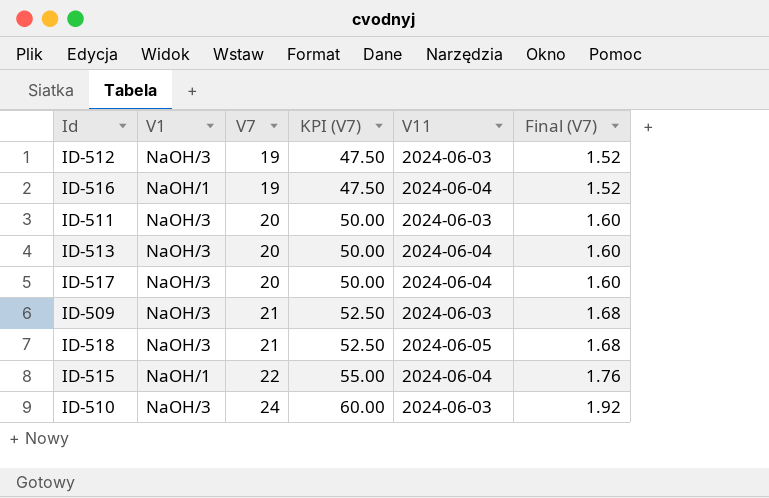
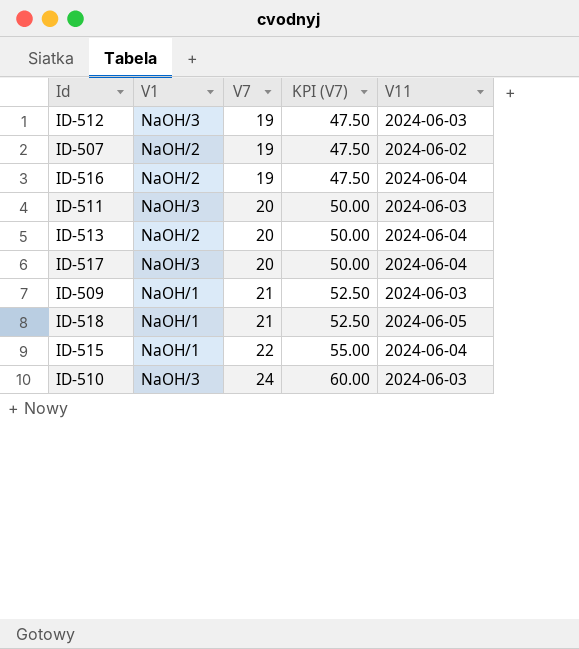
column Final (V7) | formula: [V7] * 0.08 -> none
row ID-507: none -> NaOH/2 | 19 | 47.50 | 2024-06-02
ID-516 | V1: NaOH/1 -> NaOH/2
ID-513 | V1: NaOH/3 -> NaOH/2
ID-509 | V1: NaOH/3 -> NaOH/1
ID-518 | V1: NaOH/3 -> NaOH/1

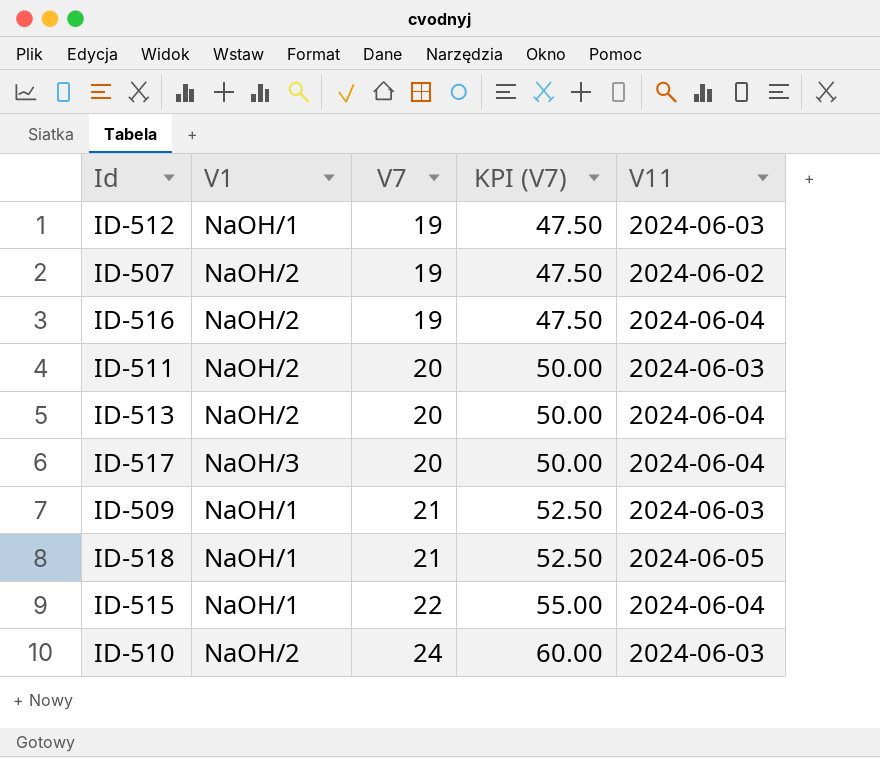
ID-512 | V1: NaOH/3 -> NaOH/1
ID-511 | V1: NaOH/3 -> NaOH/2
ID-510 | V1: NaOH/3 -> NaOH/2

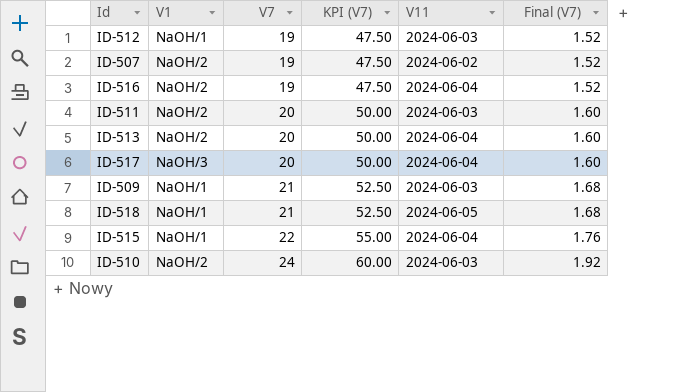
column Final (V7) | formula: none -> [V7] * 0.08

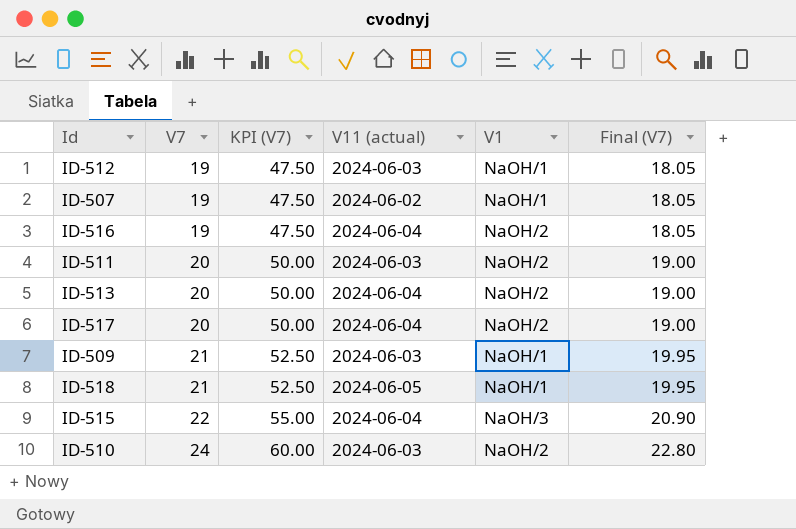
column name: V11 -> V11 (actual)
column V1 | position: 2 -> 5
column Final (V7) | formula: [V7] * 0.08 -> [V7] * 0.95
ID-507 | V1: NaOH/2 -> NaOH/1
ID-517 | V1: NaOH/3 -> NaOH/2
ID-515 | V1: NaOH/1 -> NaOH/3

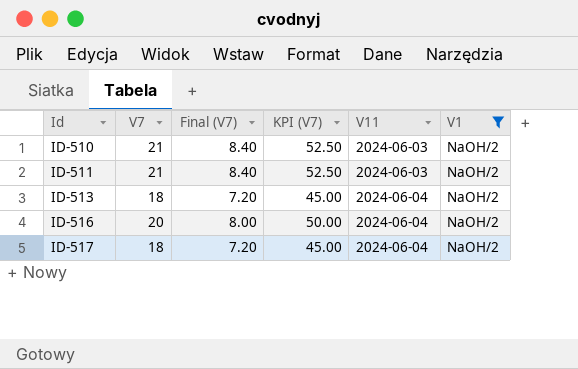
filter: none -> V1 = NaOH/2
row order: V7 ascending -> Id ascending
column Final (V7) | formula: [V7] * 0.95 -> [V7] * 0.4
column Final (V7) | position: 6 -> 3
column name: V11 (actual) -> V11
ID-510 | V7: 24 -> 21
ID-510 | KPI (V7): 60.00 -> 52.50
ID-511 | V7: 20 -> 21
ID-511 | KPI (V7): 50.00 -> 52.50
ID-513 | V7: 20 -> 18
ID-513 | KPI (V7): 50.00 -> 45.00
ID-516 | V7: 19 -> 20
ID-516 | KPI (V7): 47.50 -> 50.00
ID-517 | V7: 20 -> 18
ID-517 | KPI (V7): 50.00 -> 45.00

